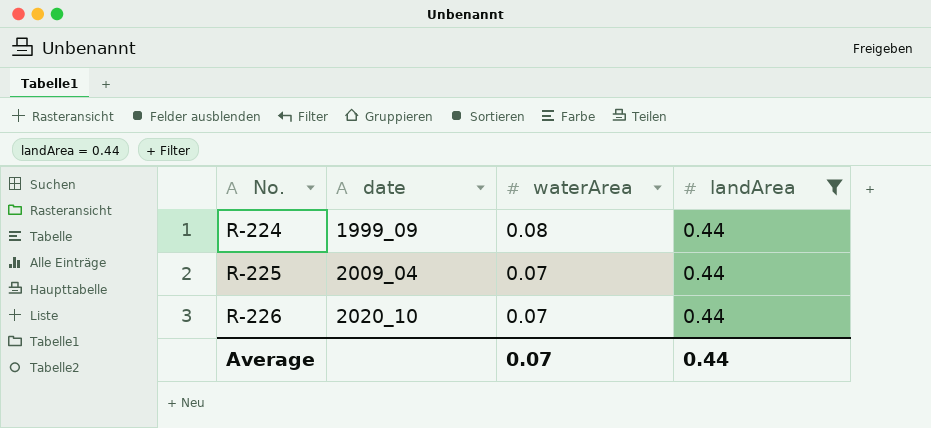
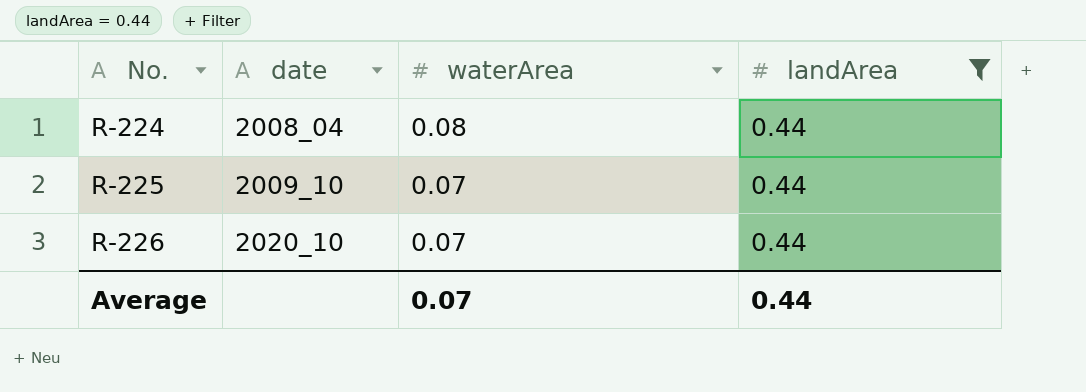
R-224 | date: 1999_09 -> 2008_04
R-225 | date: 2009_04 -> 2009_10

